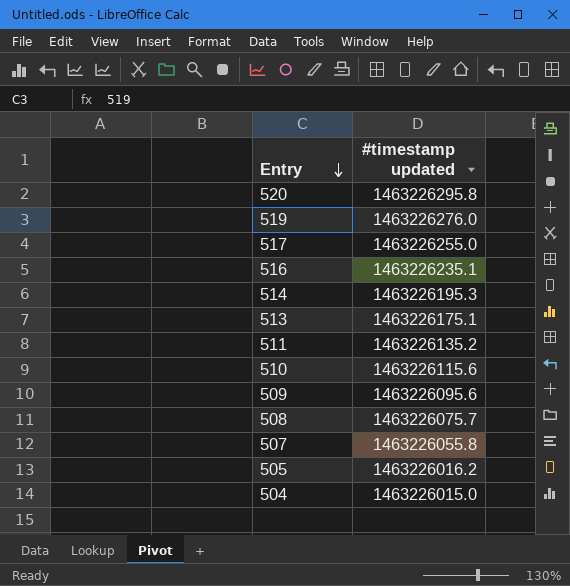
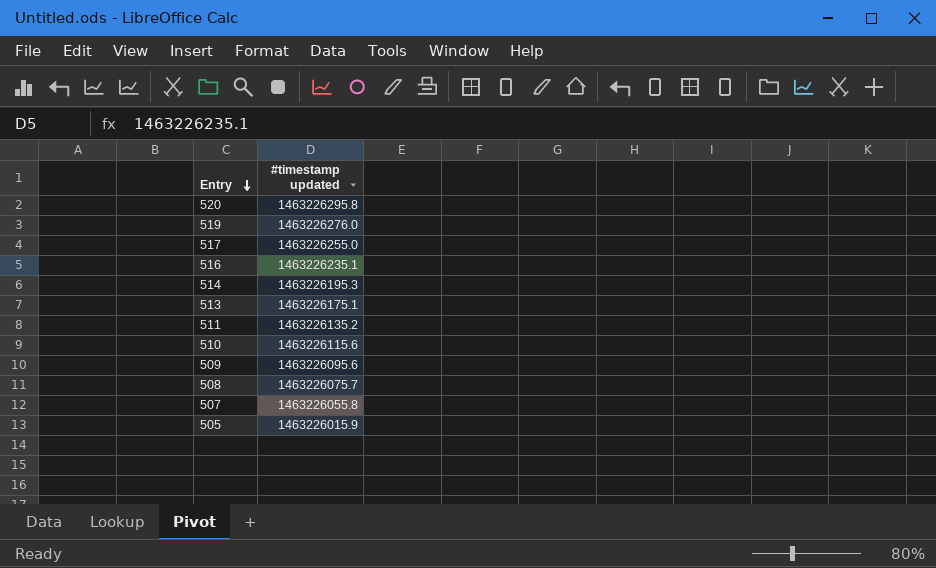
row 504: 1463226015.0 -> none
505 | #timestamp updated: 1463226016.2 -> 1463226015.9

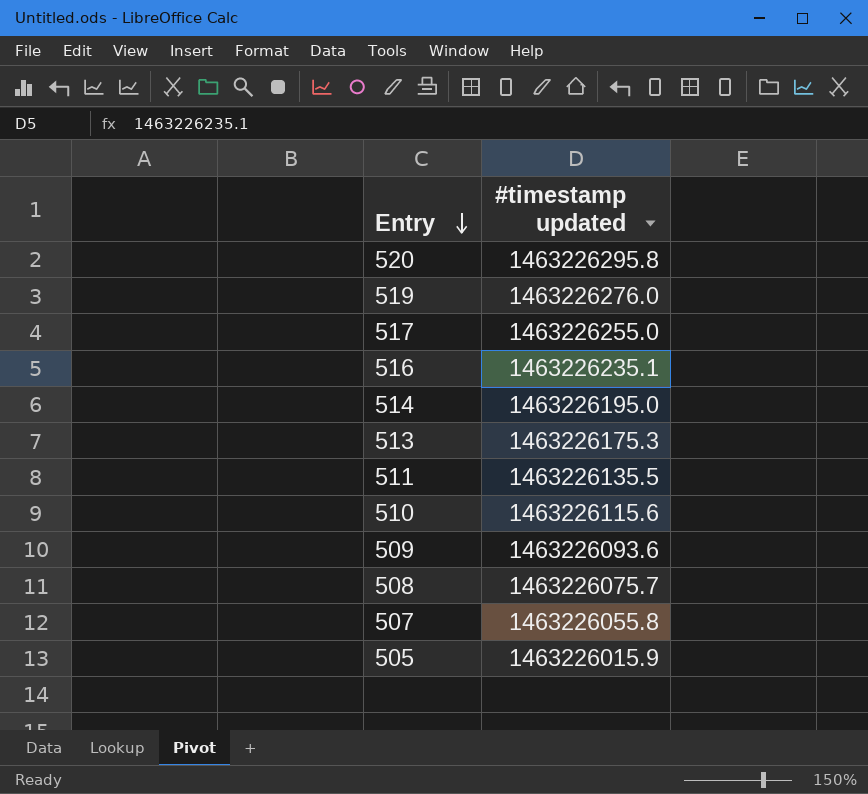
514 | #timestamp updated: 1463226195.3 -> 1463226195.0
513 | #timestamp updated: 1463226175.1 -> 1463226175.3
511 | #timestamp updated: 1463226135.2 -> 1463226135.5
509 | #timestamp updated: 1463226095.6 -> 1463226093.6

